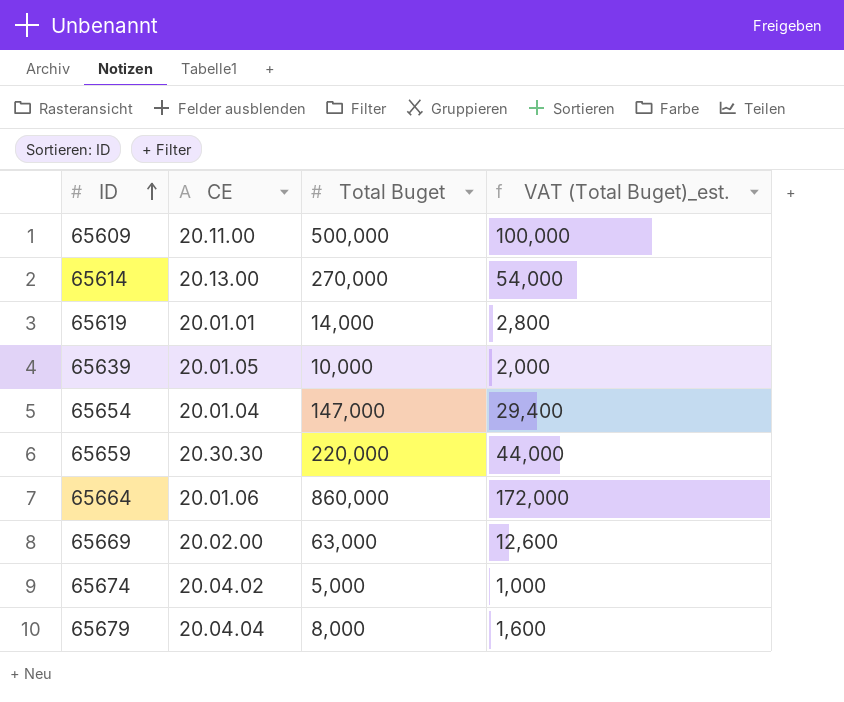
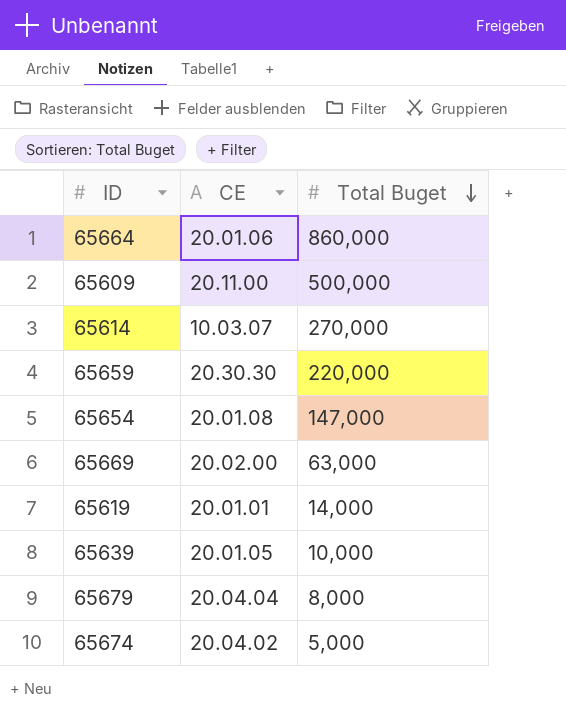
row order: ID ascending -> Total Buget descending
column VAT (Total Buget)_est. | formula: [Total Buget] * 0.2 -> none
65614 | CE: 20.13.00 -> 10.03.07
65654 | CE: 20.01.04 -> 20.01.08

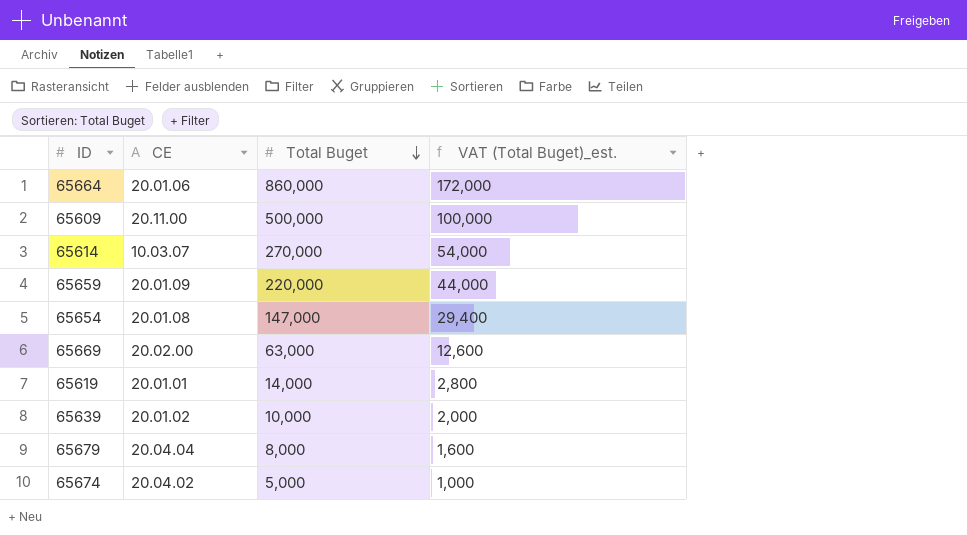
column VAT (Total Buget)_est. | formula: none -> [Total Buget] * 0.2
65659 | CE: 20.30.30 -> 20.01.09
65639 | CE: 20.01.05 -> 20.01.02

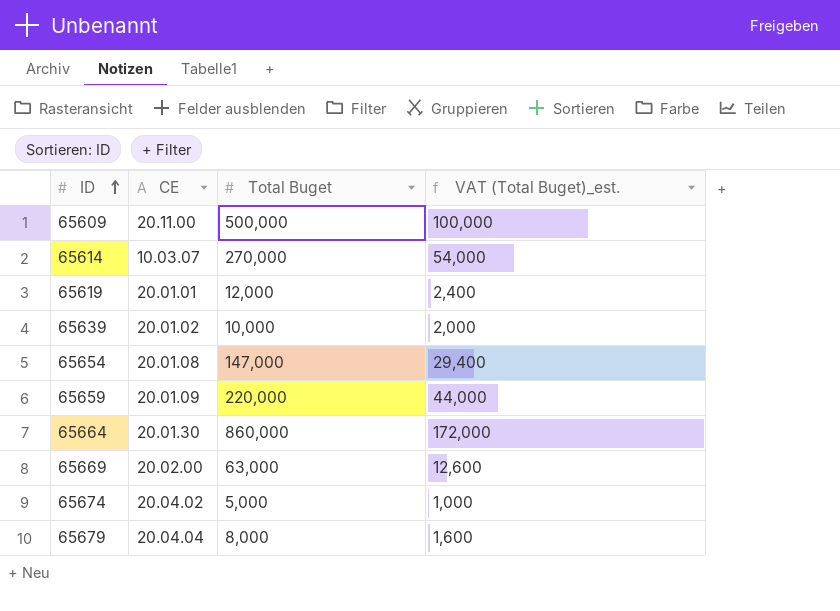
row order: Total Buget descending -> ID ascending
65619 | Total Buget: 14,000 -> 12,000
65619 | VAT (Total Buget)_est.: 2,800 -> 2,400
65664 | CE: 20.01.06 -> 20.01.30

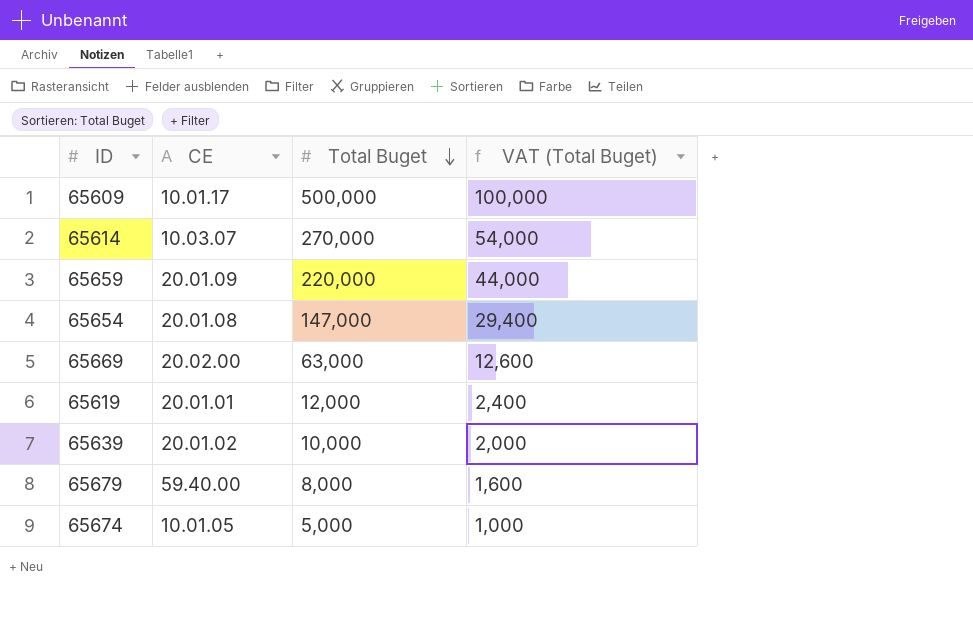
row order: ID ascending -> Total Buget descending
column name: VAT (Total Buget)_est. -> VAT (Total Buget)
row 65664: 20.01.30 | 860,000 | 172,000 -> none
65609 | CE: 20.11.00 -> 10.01.17
65679 | CE: 20.04.04 -> 59.40.00
65674 | CE: 20.04.02 -> 10.01.05

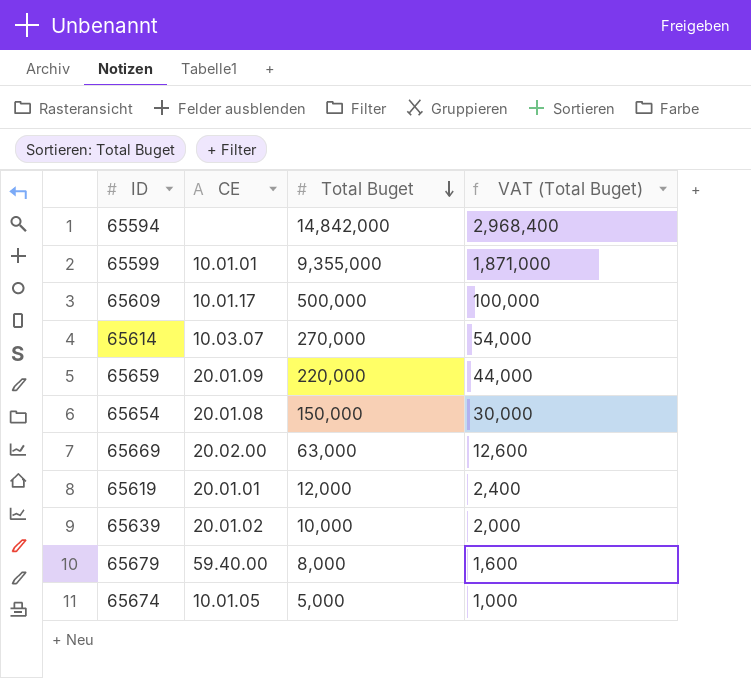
row 65594: none -> none | 14,842,000 | 2,968,400
row 65599: none -> 10.01.01 | 9,355,000 | 1,871,000
65654 | Total Buget: 147,000 -> 150,000
65654 | VAT (Total Buget): 29,400 -> 30,000

